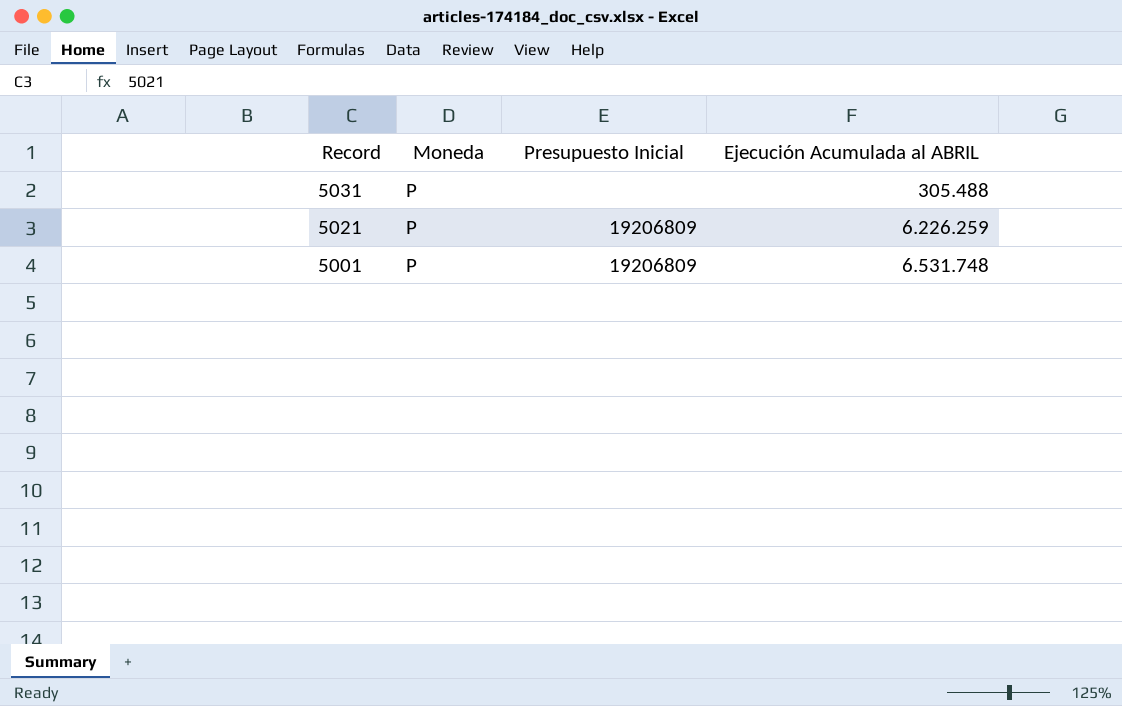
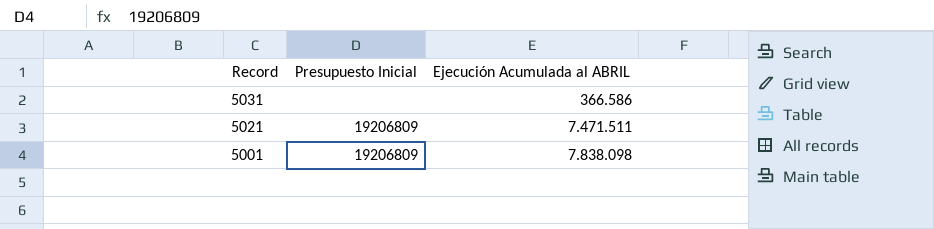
column Moneda | position: 2 -> none
5031 | Ejecución Acumulada al ABRIL: 305.488 -> 366.586
5021 | Ejecución Acumulada al ABRIL: 6.226.259 -> 7.471.511
5001 | Ejecución Acumulada al ABRIL: 6.531.748 -> 7.838.098

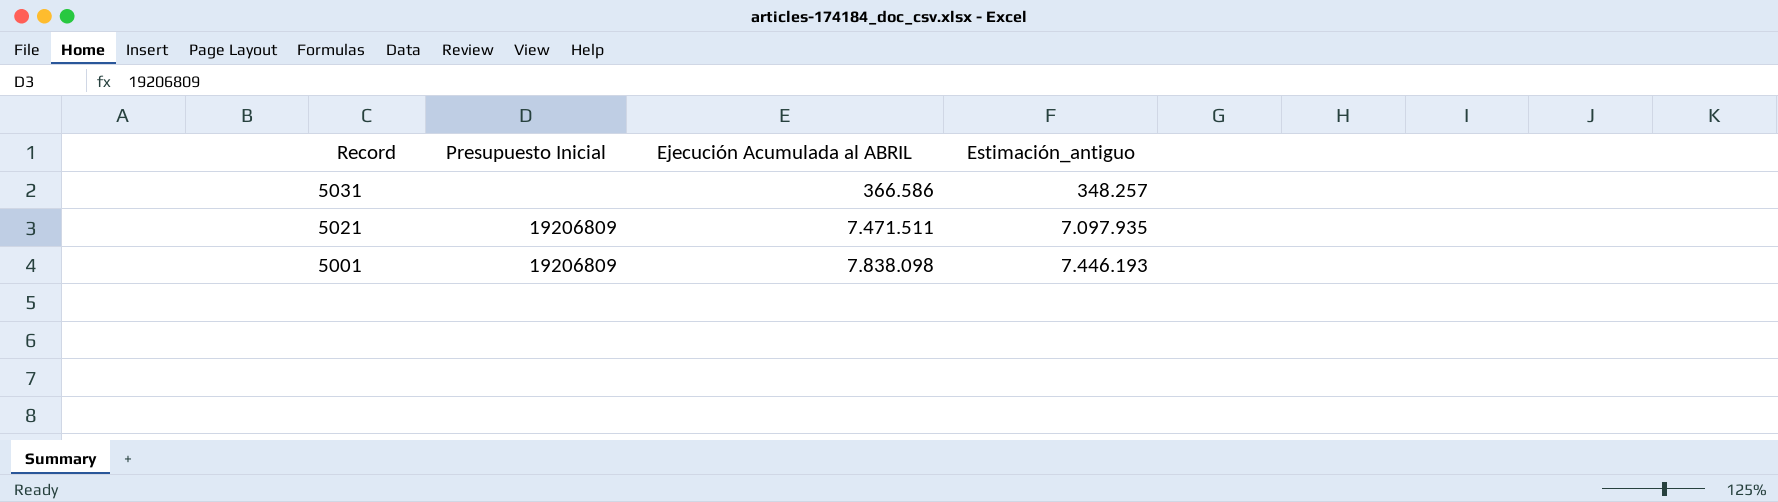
column Estimación_antiguo | formula: none -> [Ejecución Acumulada al ABRIL] * 0,95

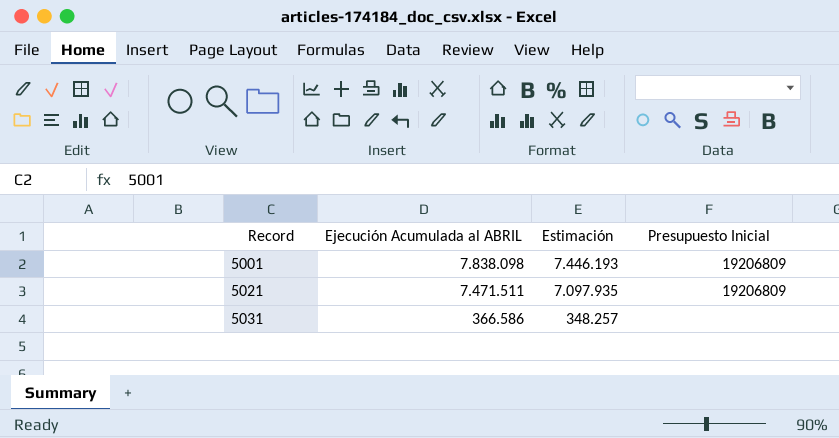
row order: Record descending -> Record ascending
column name: Estimación_antiguo -> Estimación
column Presupuesto Inicial | position: 2 -> 4

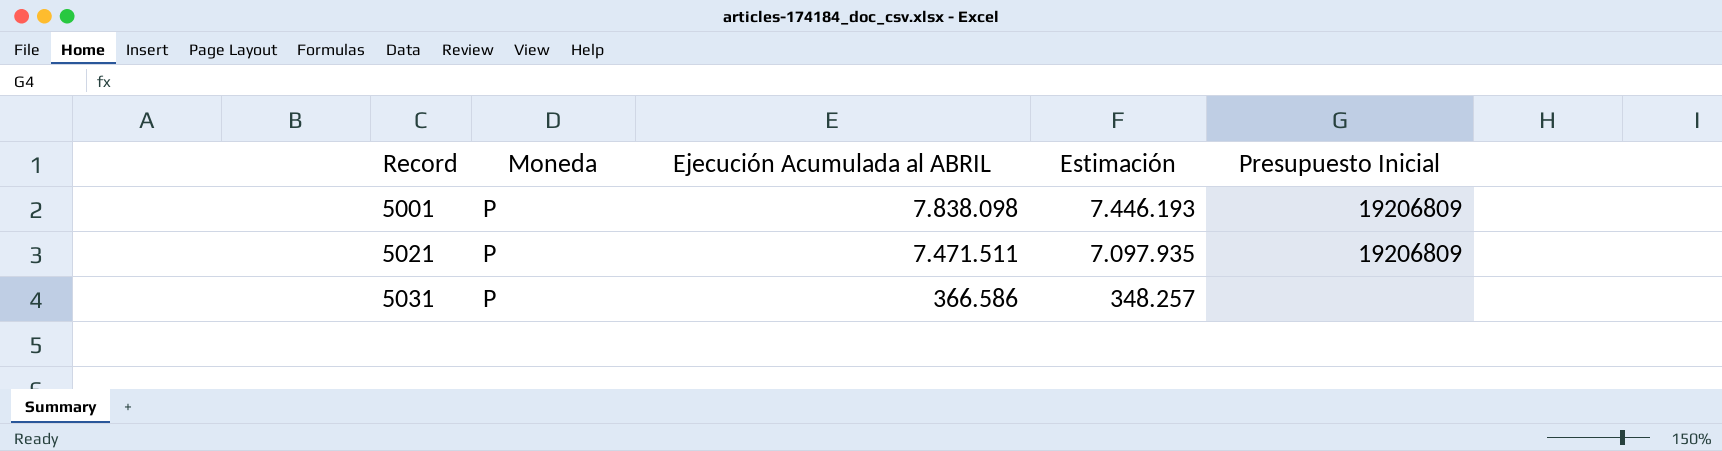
column Moneda | position: none -> 2

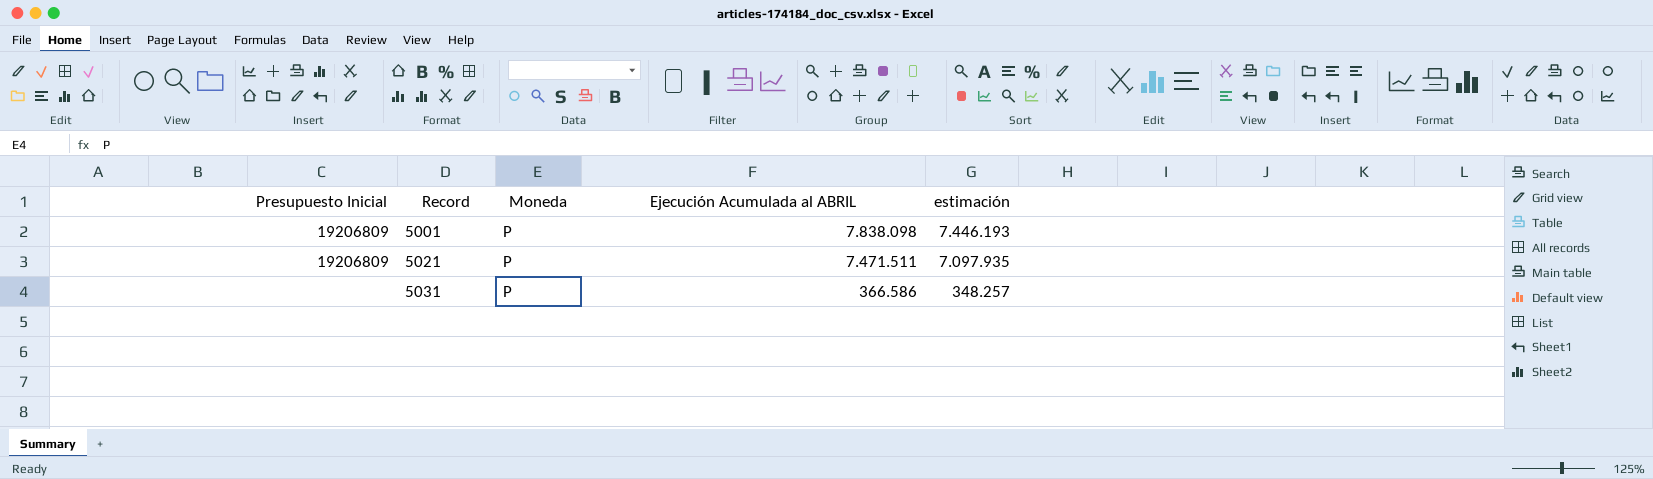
column Presupuesto Inicial | position: 5 -> 1
column name: Estimación -> estimación

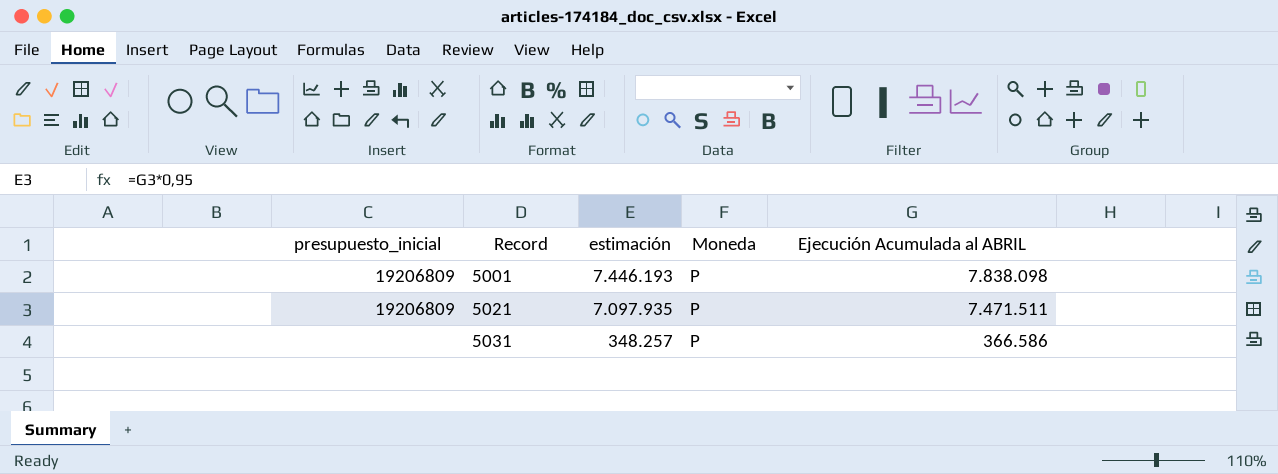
column name: Presupuesto Inicial -> presupuesto_inicial
column estimación | position: 5 -> 3

